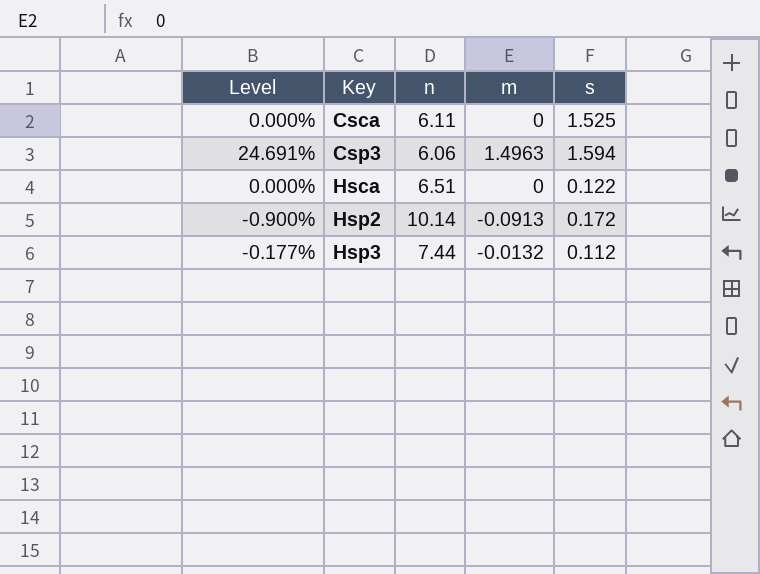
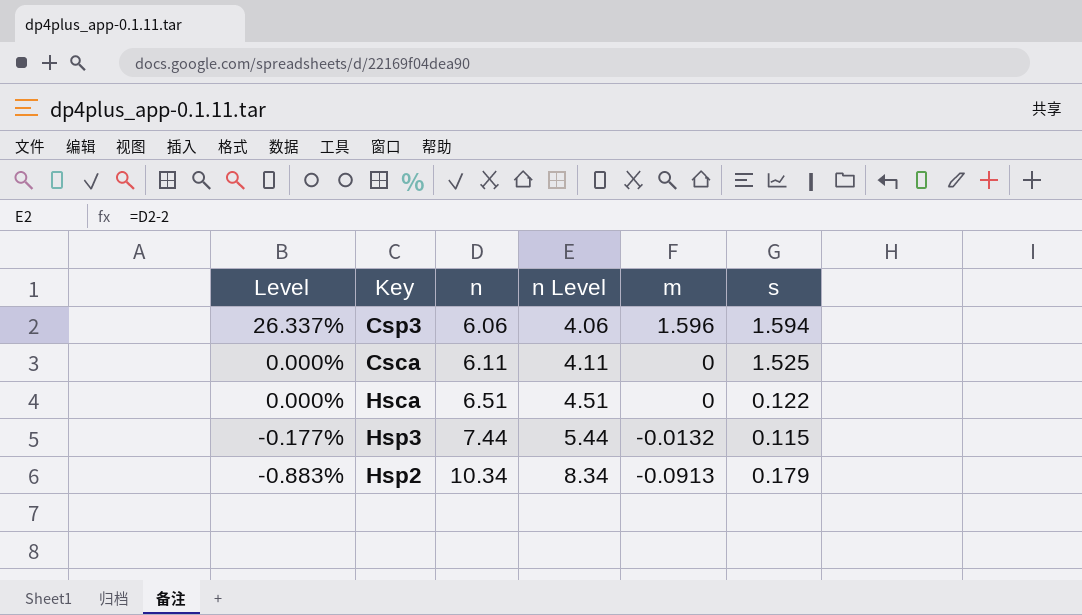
row order: Key ascending -> Level descending
column n Level | formula: none -> [n] - 2
Csp3 | Level: 24.691% -> 26.337%
Csp3 | m: 1.4963 -> 1.596
Hsp3 | s: 0.112 -> 0.115
Hsp2 | Level: -0.900% -> -0.883%
Hsp2 | n: 10.14 -> 10.34
Hsp2 | s: 0.172 -> 0.179

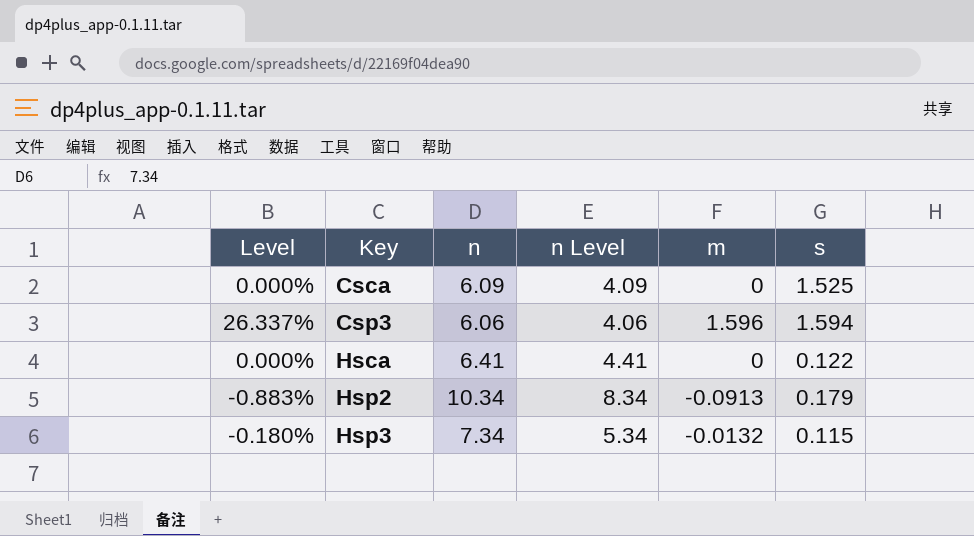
row order: Level descending -> Key ascending
Csca | n: 6.11 -> 6.09
Csca | n Level: 4.11 -> 4.09
Hsca | n: 6.51 -> 6.41
Hsca | n Level: 4.51 -> 4.41
Hsp3 | Level: -0.177% -> -0.180%
Hsp3 | n: 7.44 -> 7.34
Hsp3 | n Level: 5.44 -> 5.34

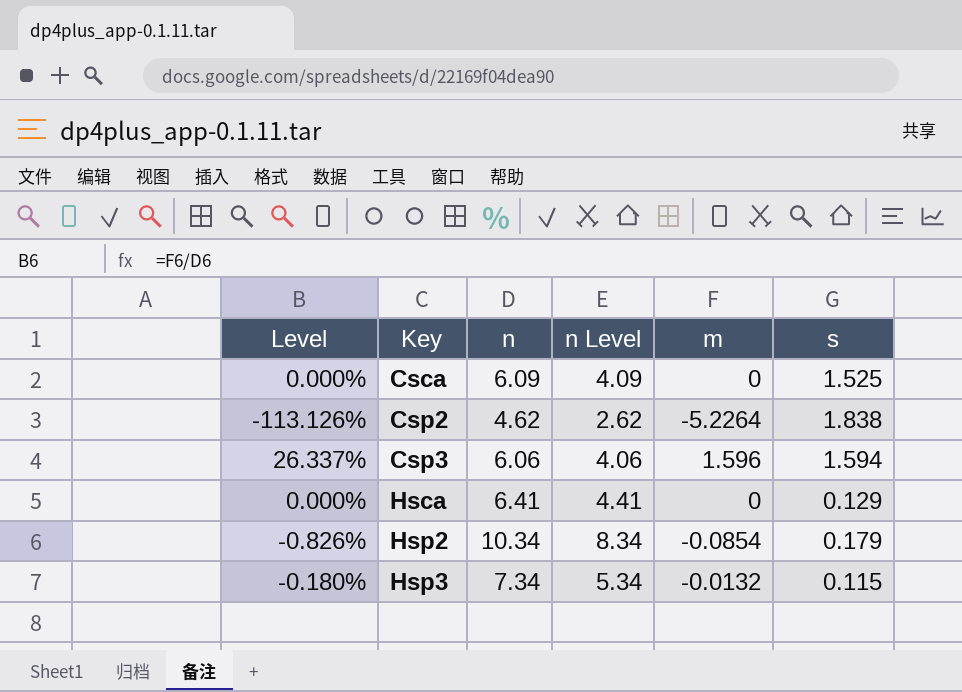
row Csp2: none -> -113.126% | 4.62 | 2.62 | -5.2264 | 1.838
Hsca | s: 0.122 -> 0.129
Hsp2 | Level: -0.883% -> -0.826%
Hsp2 | m: -0.0913 -> -0.0854

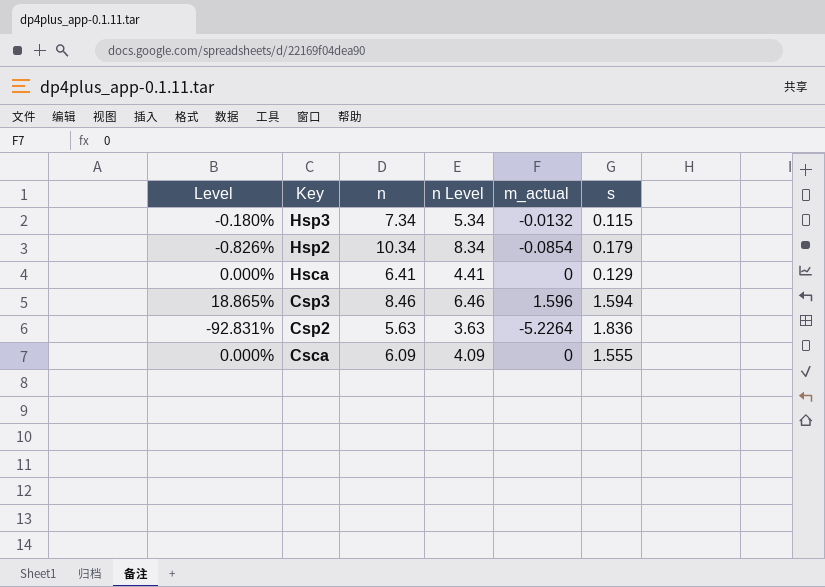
row order: Key ascending -> Key descending
column name: m -> m_actual
Csp3 | Level: 26.337% -> 18.865%
Csp3 | n: 6.06 -> 8.46
Csp3 | n Level: 4.06 -> 6.46
Csp2 | Level: -113.126% -> -92.831%
Csp2 | n: 4.62 -> 5.63
Csp2 | n Level: 2.62 -> 3.63
Csp2 | s: 1.838 -> 1.836
Csca | s: 1.525 -> 1.555

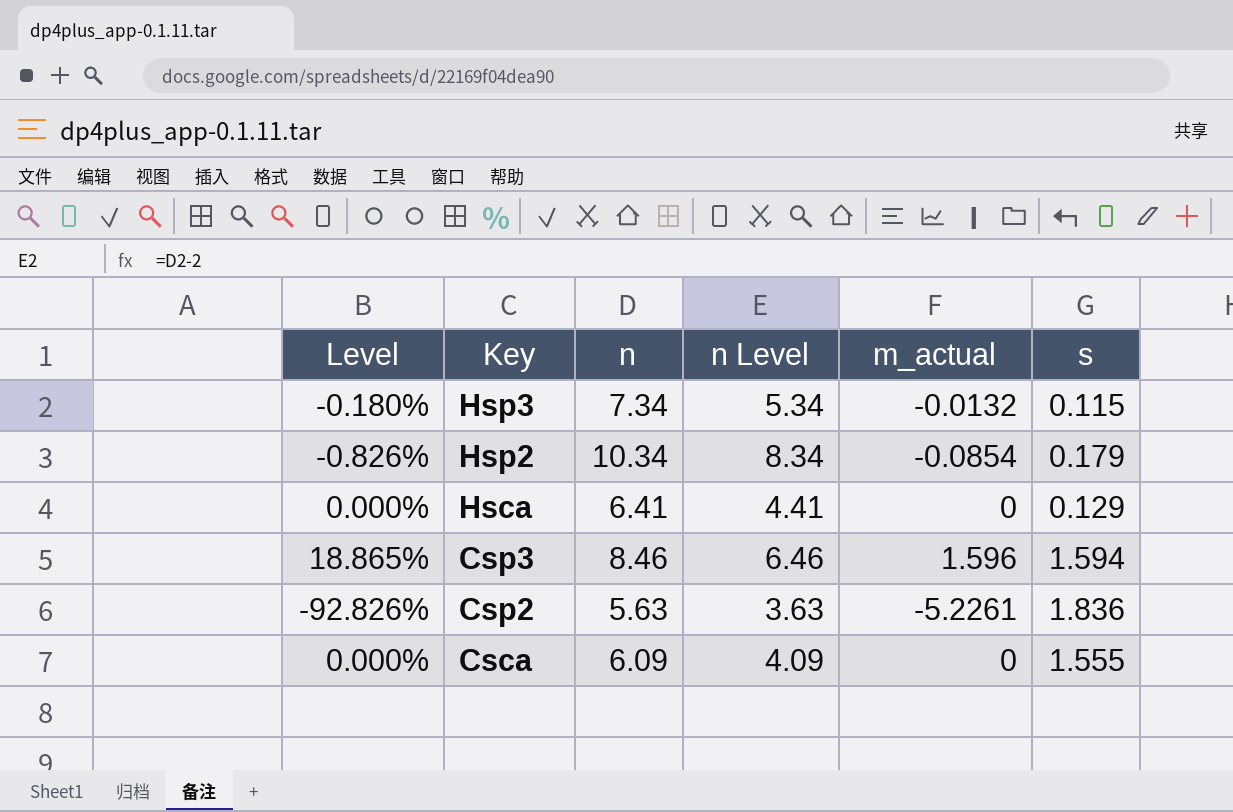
Csp2 | Level: -92.831% -> -92.826%
Csp2 | m_actual: -5.2264 -> -5.2261

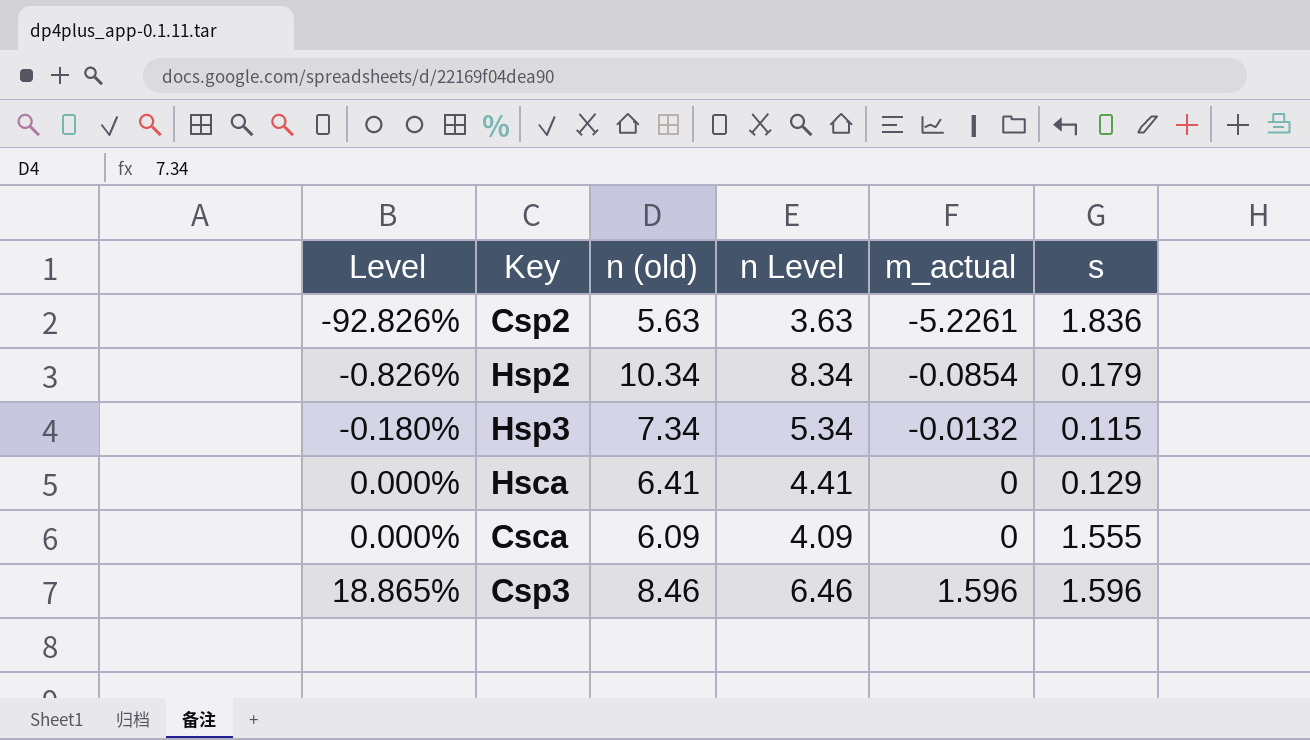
row order: Key descending -> Level ascending
column name: n -> n (old)
Csp3 | s: 1.594 -> 1.596

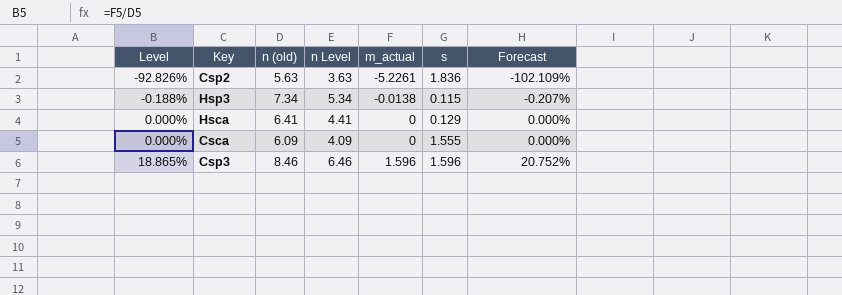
column Forecast | formula: none -> [Level] * 1.1
row Hsp2: -0.826% | 10.34 | 8.34 | -0.0854 | 0.179 -> none
Hsp3 | Level: -0.180% -> -0.188%
Hsp3 | m_actual: -0.0132 -> -0.0138

